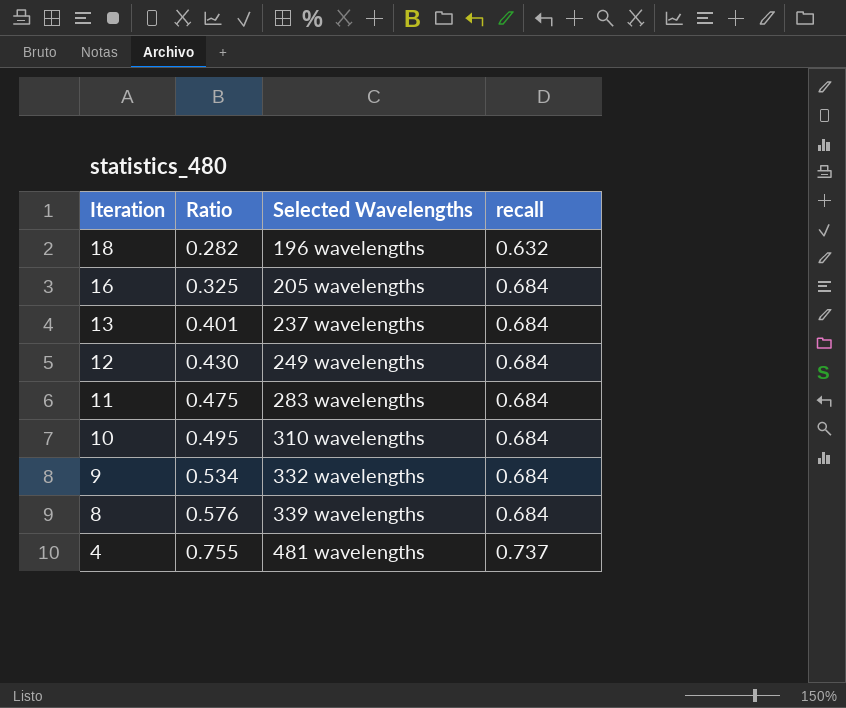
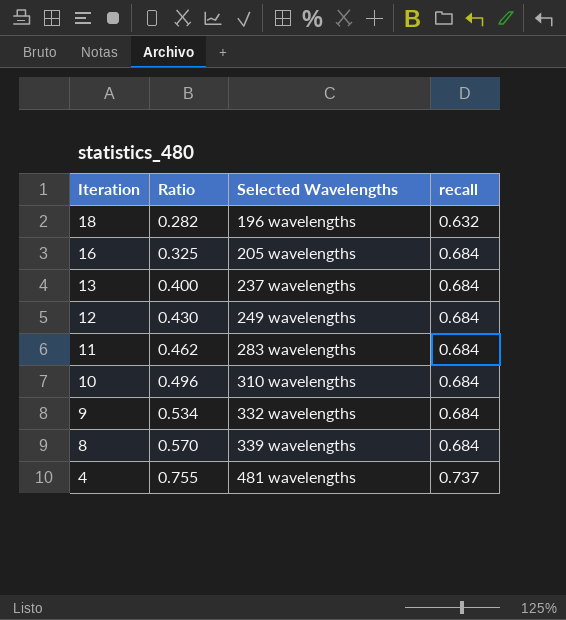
13 | Ratio: 0.401 -> 0.400
11 | Ratio: 0.475 -> 0.462
10 | Ratio: 0.495 -> 0.496
8 | Ratio: 0.576 -> 0.570

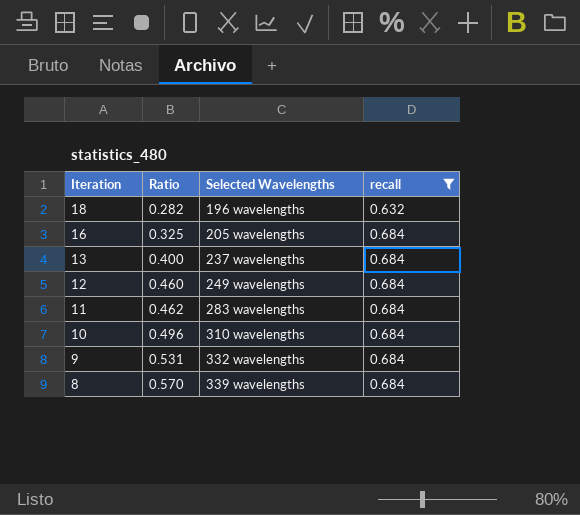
filter: none -> recall != 0.737
12 | Ratio: 0.430 -> 0.460
9 | Ratio: 0.534 -> 0.531

